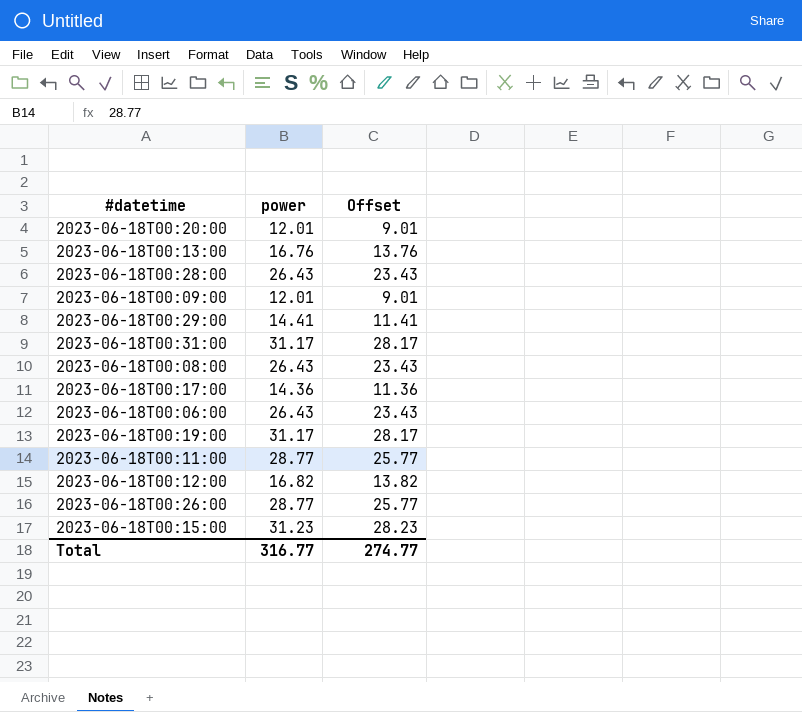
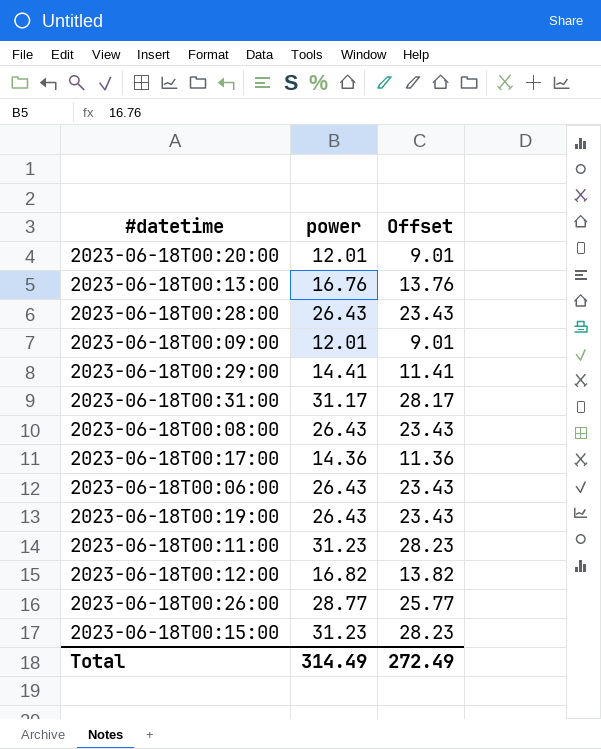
2023-06-18T00:19:00 | power: 31.17 -> 26.43
2023-06-18T00:19:00 | Offset: 28.17 -> 23.43
2023-06-18T00:11:00 | power: 28.77 -> 31.23
2023-06-18T00:11:00 | Offset: 25.77 -> 28.23
Total | power: 316.77 -> 314.49
Total | Offset: 274.77 -> 272.49

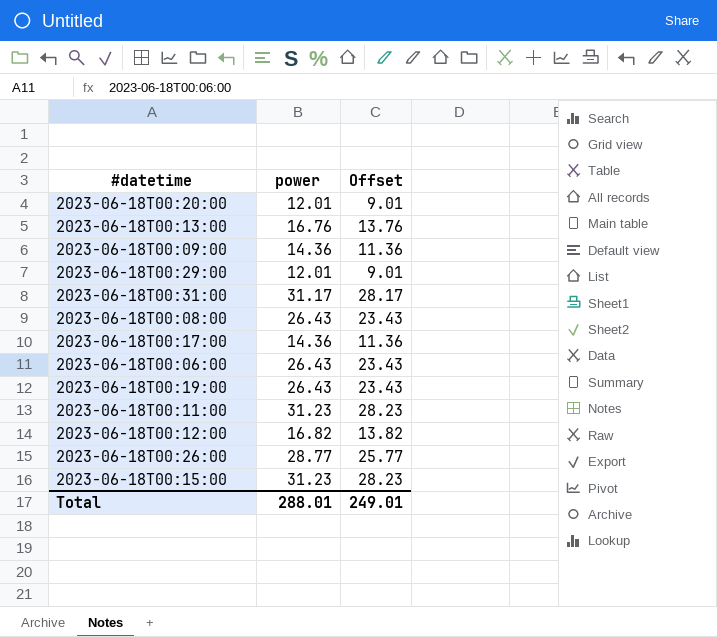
row 2023-06-18T00:28:00: 26.43 | 23.43 -> none
2023-06-18T00:09:00 | power: 12.01 -> 14.36
2023-06-18T00:09:00 | Offset: 9.01 -> 11.36
2023-06-18T00:29:00 | power: 14.41 -> 12.01
2023-06-18T00:29:00 | Offset: 11.41 -> 9.01
Total | power: 314.49 -> 288.01
Total | Offset: 272.49 -> 249.01

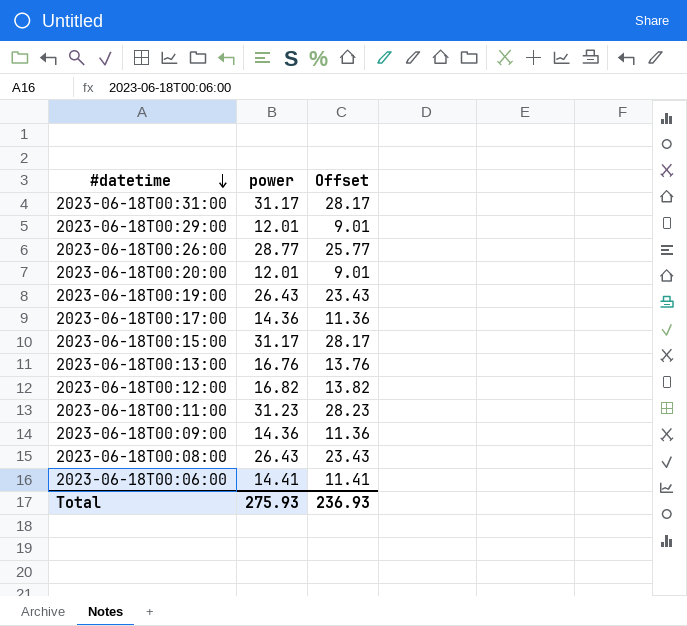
row order: none -> #datetime descending
2023-06-18T00:15:00 | power: 31.23 -> 31.17
2023-06-18T00:15:00 | Offset: 28.23 -> 28.17
2023-06-18T00:06:00 | power: 26.43 -> 14.41
2023-06-18T00:06:00 | Offset: 23.43 -> 11.41
Total | power: 288.01 -> 275.93
Total | Offset: 249.01 -> 236.93

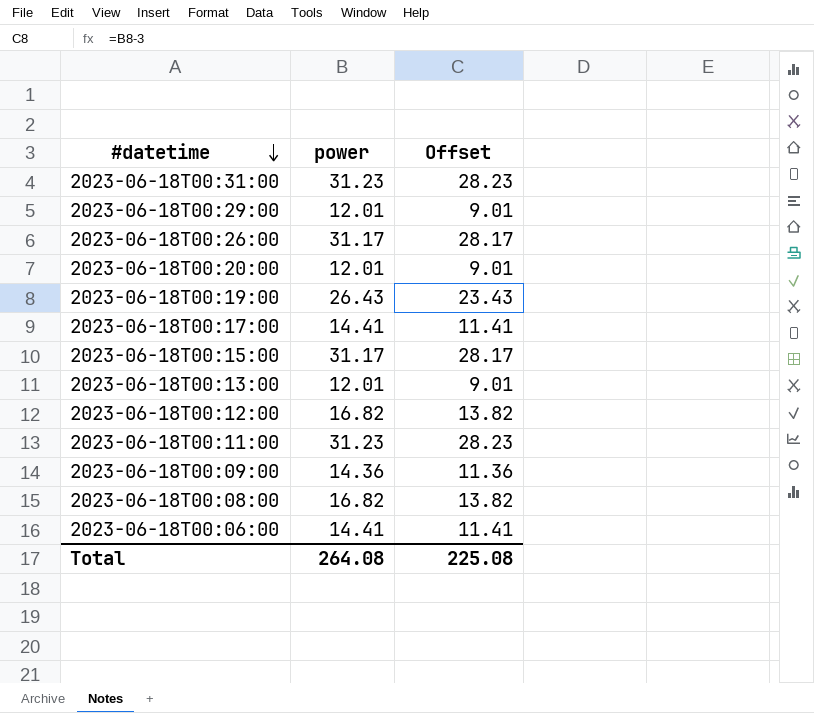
2023-06-18T00:31:00 | power: 31.17 -> 31.23
2023-06-18T00:31:00 | Offset: 28.17 -> 28.23
2023-06-18T00:26:00 | power: 28.77 -> 31.17
2023-06-18T00:26:00 | Offset: 25.77 -> 28.17
2023-06-18T00:17:00 | power: 14.36 -> 14.41
2023-06-18T00:17:00 | Offset: 11.36 -> 11.41
2023-06-18T00:13:00 | power: 16.76 -> 12.01
2023-06-18T00:13:00 | Offset: 13.76 -> 9.01
2023-06-18T00:08:00 | power: 26.43 -> 16.82
2023-06-18T00:08:00 | Offset: 23.43 -> 13.82
Total | power: 275.93 -> 264.08
Total | Offset: 236.93 -> 225.08

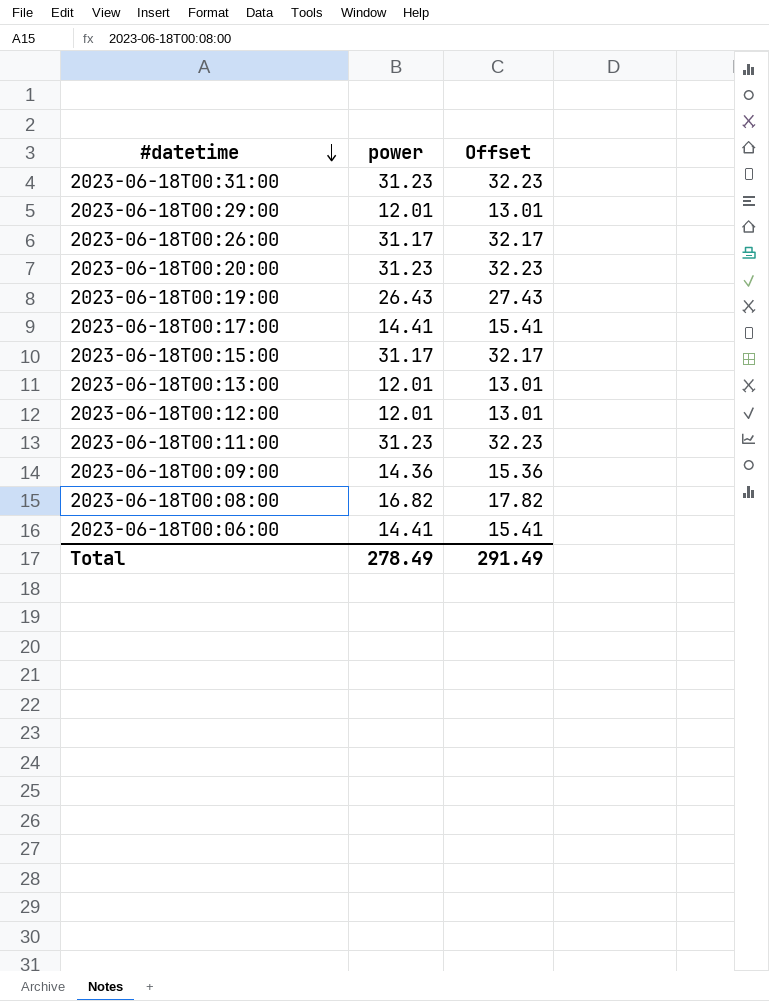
column Offset | formula: [power] - 3 -> [power] + 1
2023-06-18T00:20:00 | power: 12.01 -> 31.23
2023-06-18T00:12:00 | power: 16.82 -> 12.01
Total | power: 264.08 -> 278.49
Total | Offset: 225.08 -> 291.49

